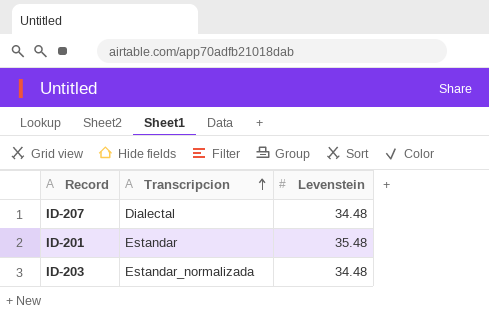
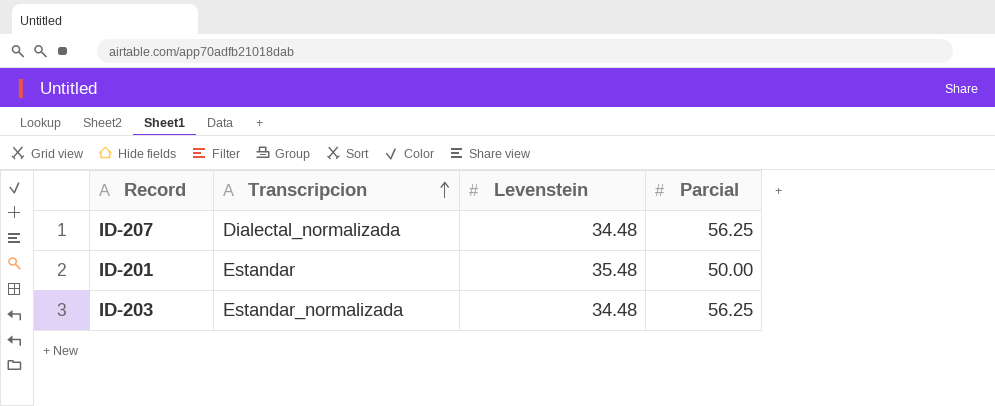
column Parcial | position: none -> 4
ID-207 | Transcripcion: Dialectal -> Dialectal_normalizada

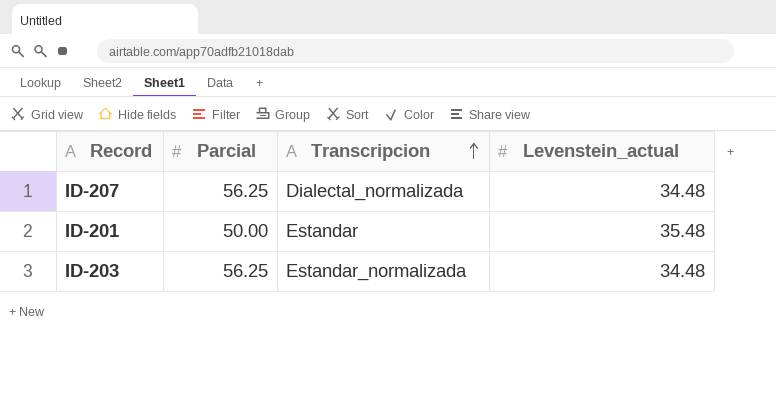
column Parcial | position: 4 -> 2
column name: Levenstein -> Levenstein_actual

